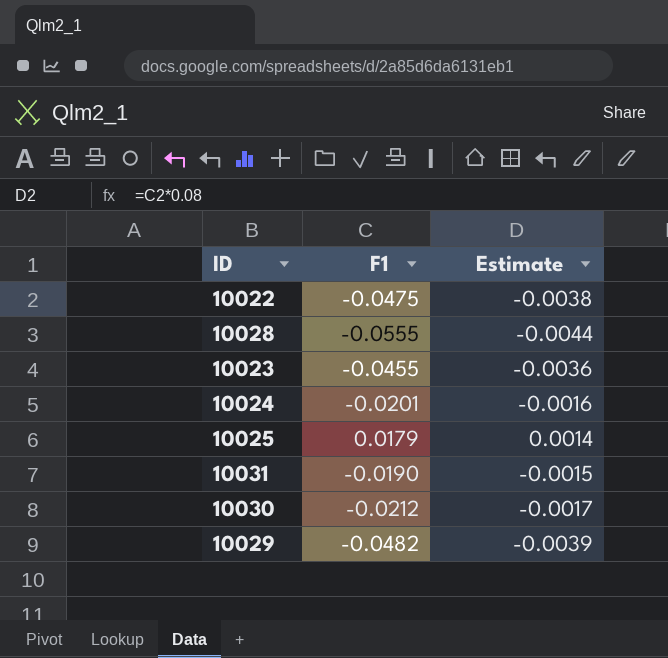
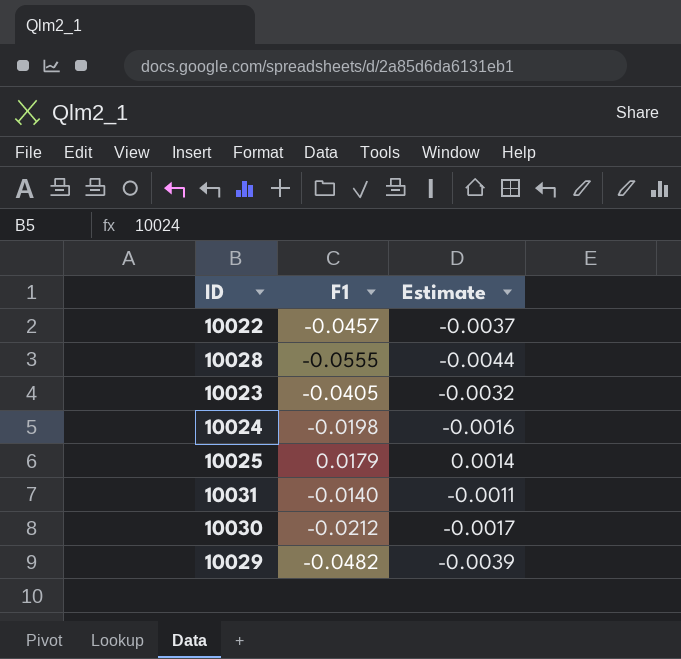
10022 | F1: -0.0475 -> -0.0457
10022 | Estimate: -0.0038 -> -0.0037
10023 | F1: -0.0455 -> -0.0405
10023 | Estimate: -0.0036 -> -0.0032
10024 | F1: -0.0201 -> -0.0198
10031 | F1: -0.0190 -> -0.0140
10031 | Estimate: -0.0015 -> -0.0011

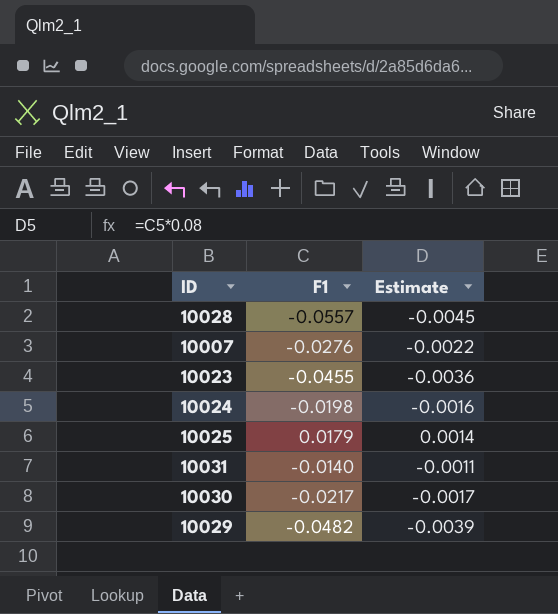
row 10022: -0.0457 | -0.0037 -> none
10028 | F1: -0.0555 -> -0.0557
10028 | Estimate: -0.0044 -> -0.0045
row 10007: none -> -0.0276 | -0.0022
10023 | F1: -0.0405 -> -0.0455
10023 | Estimate: -0.0032 -> -0.0036
10030 | F1: -0.0212 -> -0.0217

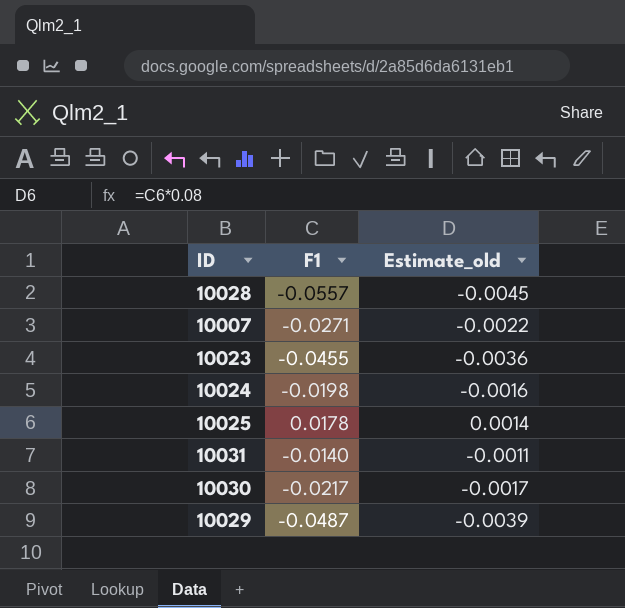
column name: Estimate -> Estimate_old
10007 | F1: -0.0276 -> -0.0271
10025 | F1: 0.0179 -> 0.0178
10029 | F1: -0.0482 -> -0.0487

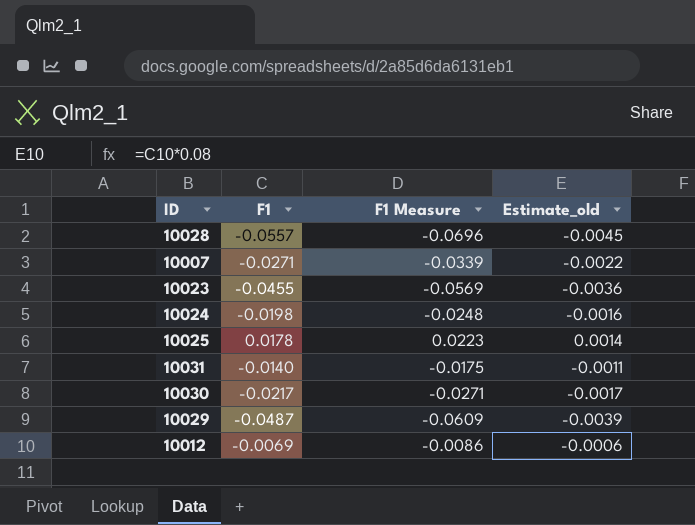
column F1 Measure | formula: none -> [F1] * 1.25
row 10012: none -> -0.0069 | -0.0086 | -0.0006

